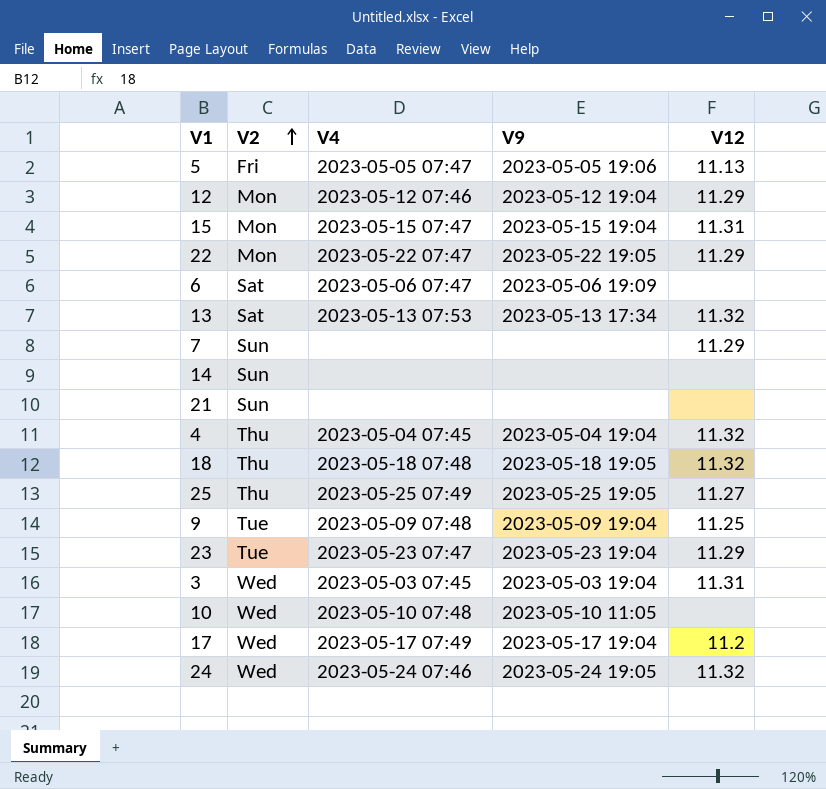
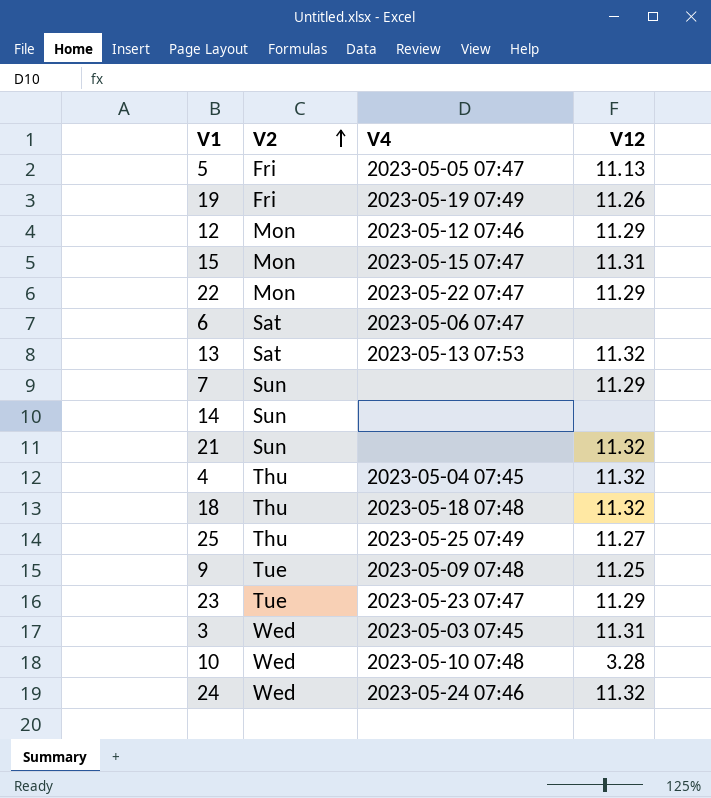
column V9 | position: 4 -> none
row 17: Wed | 2023-05-17 07:49 | 2023-05-17 19:04 | 11.2 -> none
row 19: none -> Fri | 2023-05-19 07:49 | 11.26
21 | V12: none -> 11.32
10 | V12: none -> 3.28

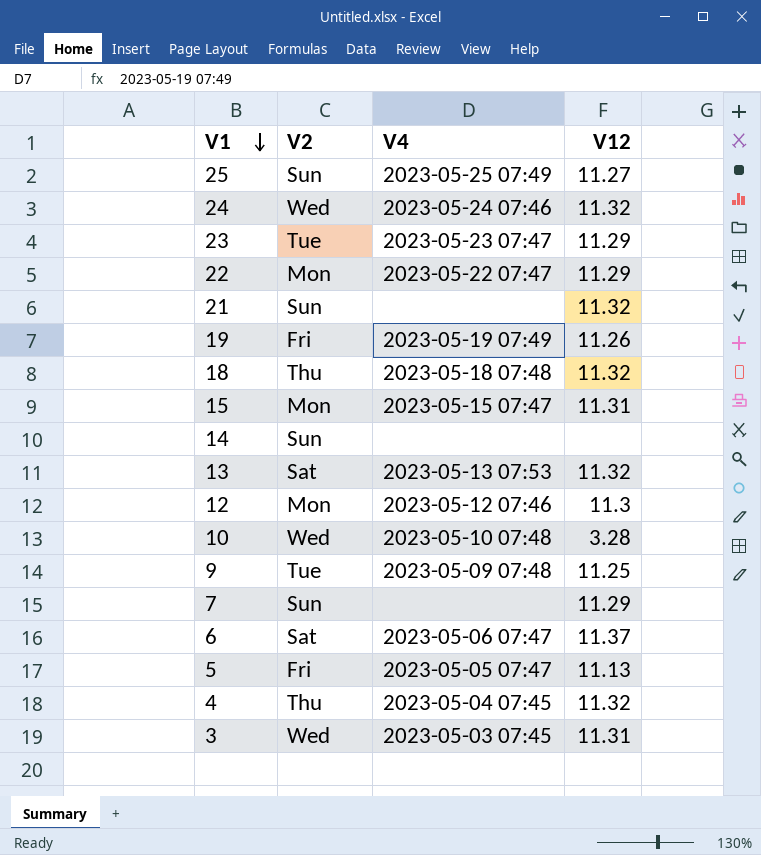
row order: V2 ascending -> V1 descending
25 | V2: Thu -> Sun
12 | V12: 11.29 -> 11.3
6 | V12: none -> 11.37

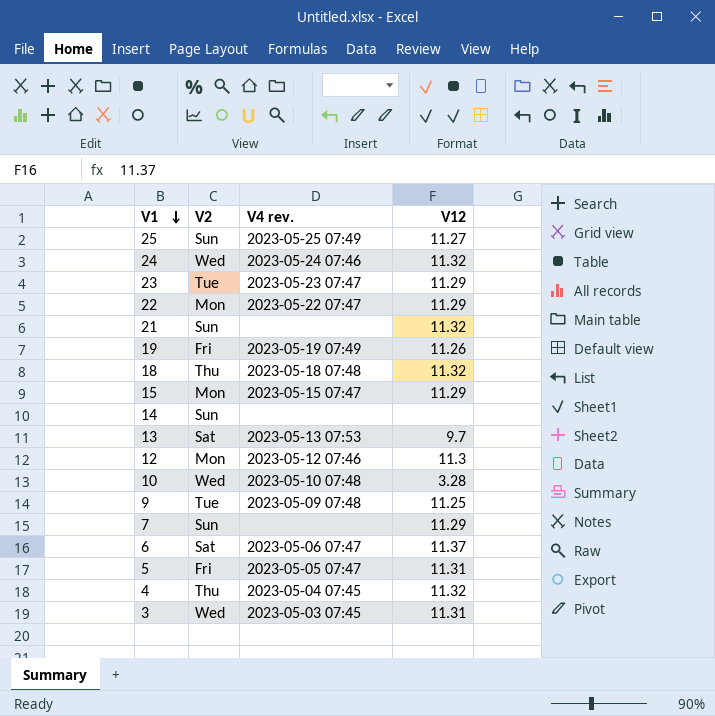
column name: V4 -> V4 rev.
15 | V12: 11.31 -> 11.29
13 | V12: 11.32 -> 9.7
5 | V12: 11.13 -> 11.31

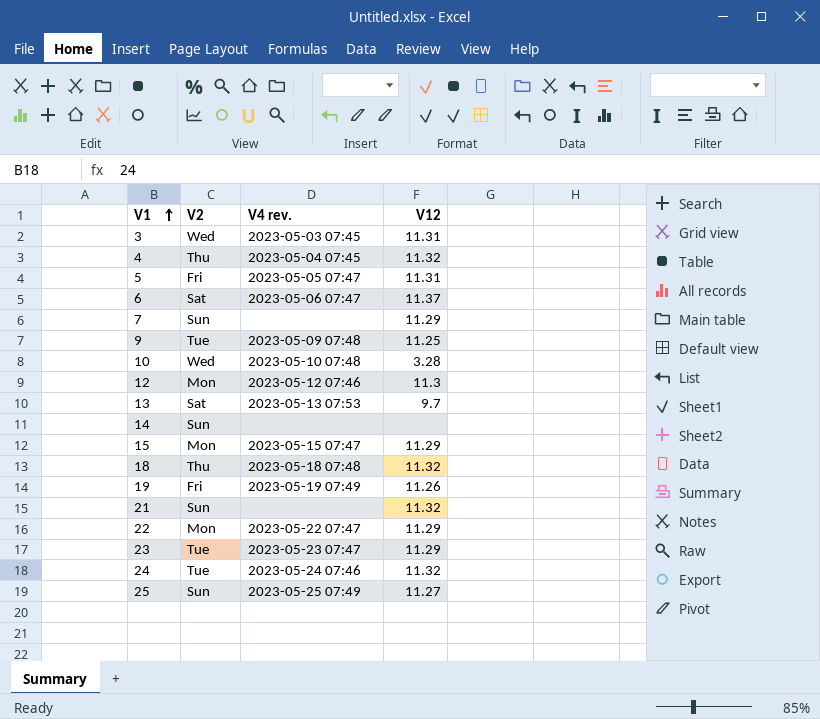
row order: V1 descending -> V1 ascending
24 | V2: Wed -> Tue

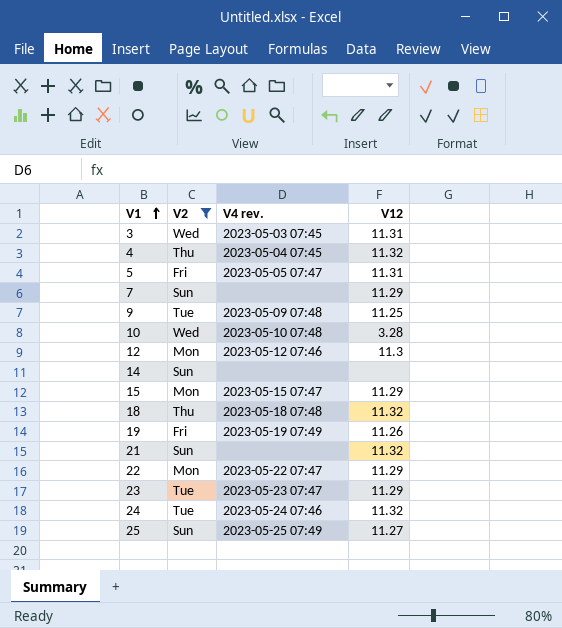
filter: none -> V2 != Sat

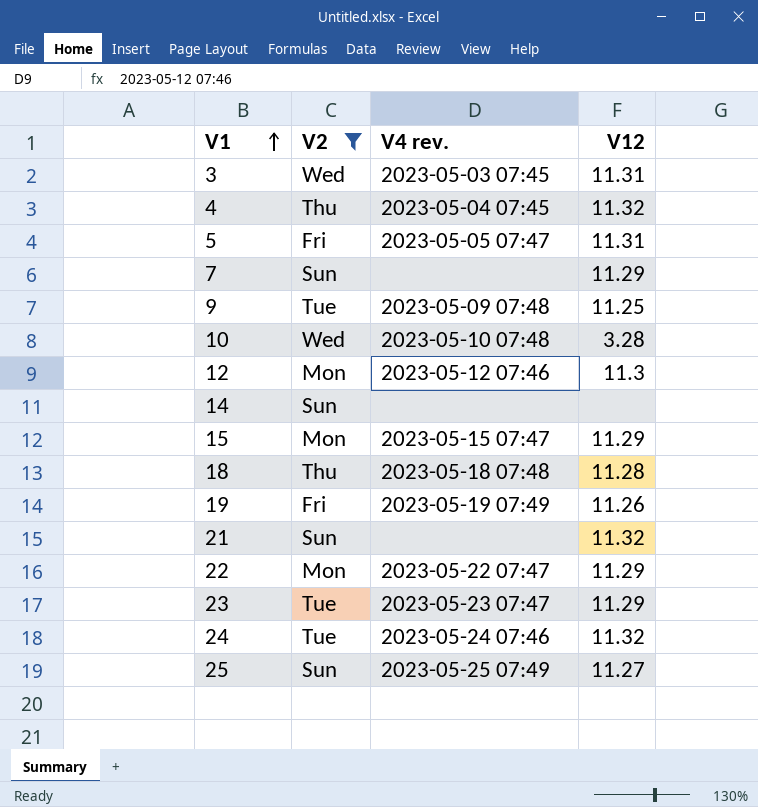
18 | V12: 11.32 -> 11.28

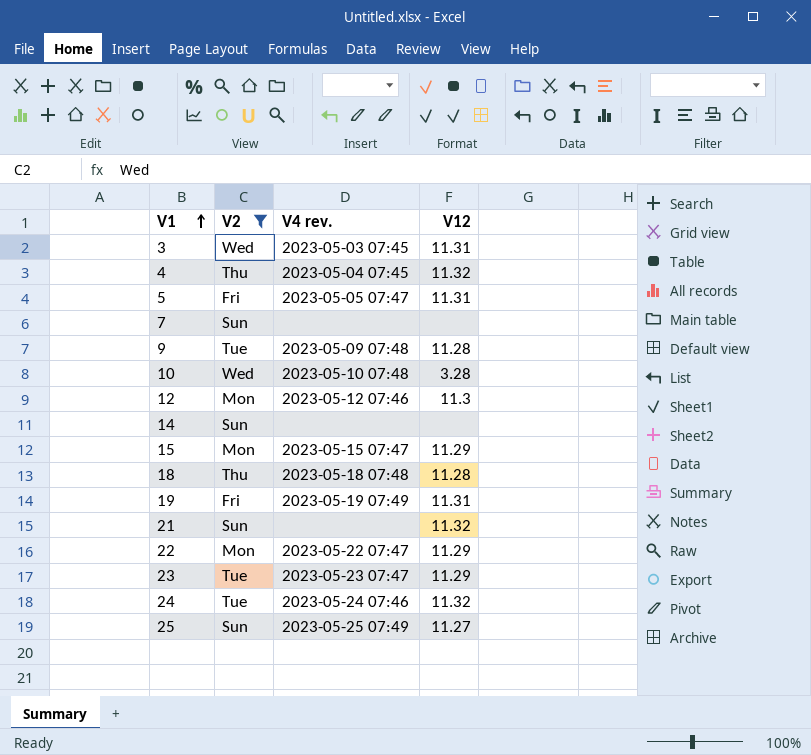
7 | V12: 11.29 -> none
9 | V12: 11.25 -> 11.28
19 | V12: 11.26 -> 11.31

